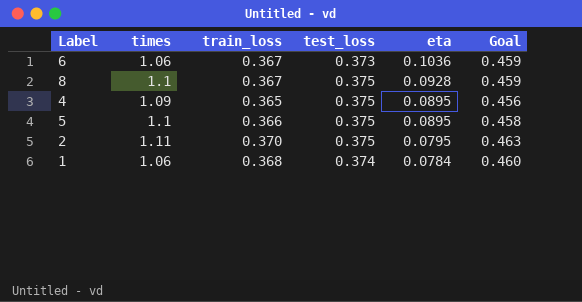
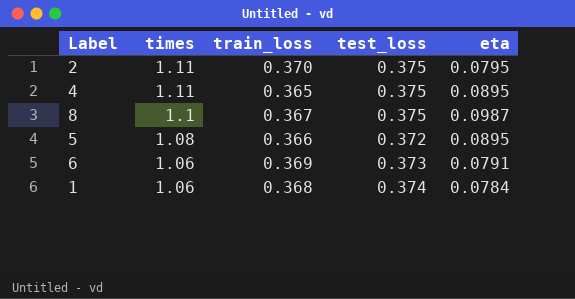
row order: eta descending -> times descending
column Goal | formula: [train_loss] * 1.25 -> none
4 | times: 1.09 -> 1.11
8 | eta: 0.0928 -> 0.0987
5 | times: 1.1 -> 1.08
5 | test_loss: 0.375 -> 0.372
6 | train_loss: 0.367 -> 0.369
6 | eta: 0.1036 -> 0.0791

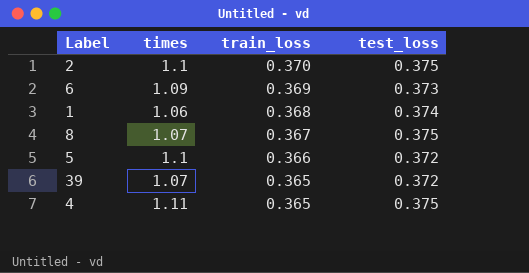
row order: times descending -> train_loss descending
column eta | position: 5 -> none
2 | times: 1.11 -> 1.1
6 | times: 1.06 -> 1.09
8 | times: 1.1 -> 1.07
5 | times: 1.08 -> 1.1
row 39: none -> 1.07 | 0.365 | 0.372

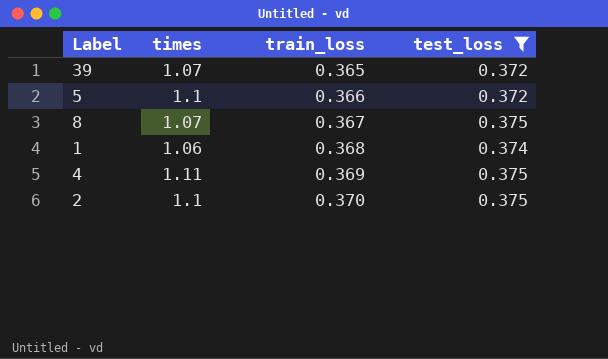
filter: none -> test_loss != 0.373
row order: train_loss descending -> train_loss ascending
4 | train_loss: 0.365 -> 0.369

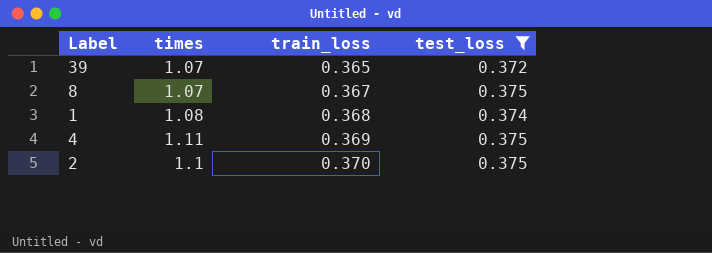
row 5: 1.1 | 0.366 | 0.372 -> none
1 | times: 1.06 -> 1.08

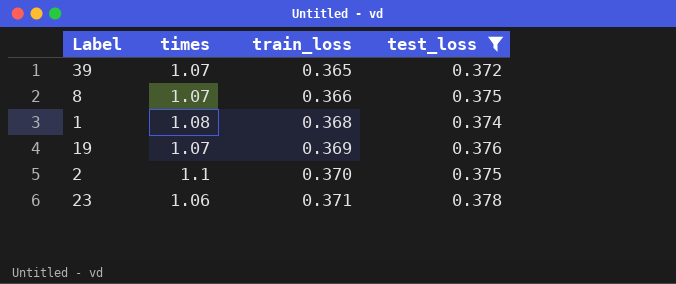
row 4: 1.11 | 0.369 | 0.375 -> none
8 | train_loss: 0.367 -> 0.366
row 19: none -> 1.07 | 0.369 | 0.376
row 23: none -> 1.06 | 0.371 | 0.378

